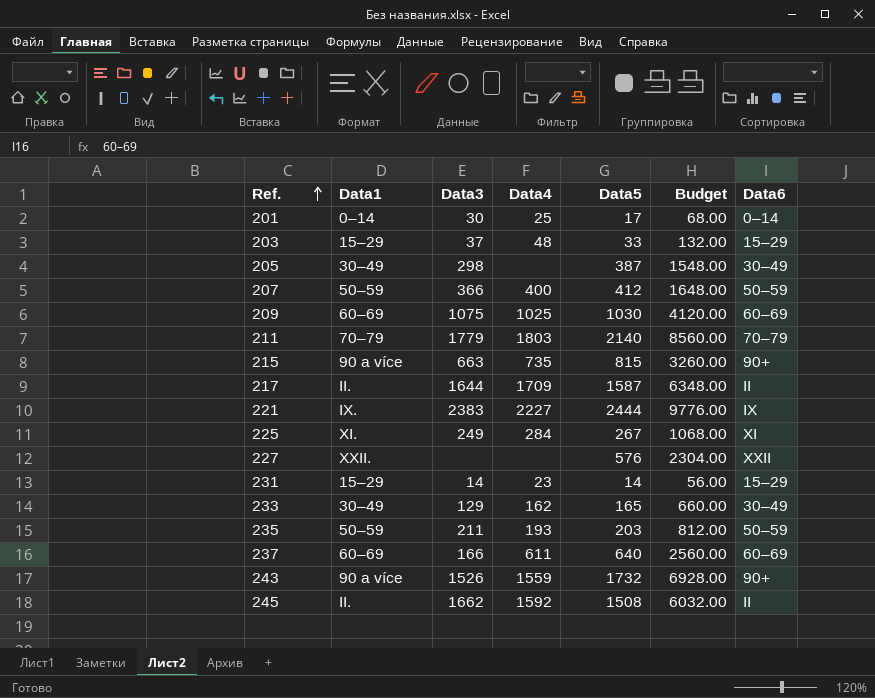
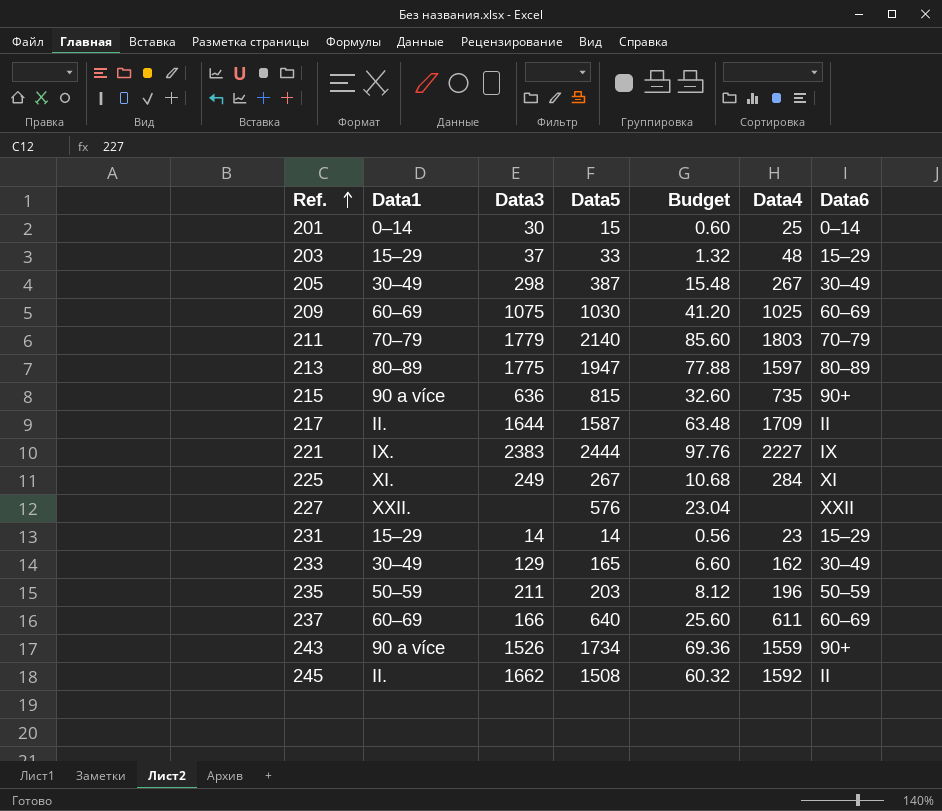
column Budget | formula: [Data5] * 4 -> [Data5] * 0.04
column Data4 | position: 4 -> 6
row 207: 50–59 | 366 | 400 | 412 | 1648.00 | 50–59 -> none
201 | Data5: 17 -> 15
205 | Data4: none -> 267
row 213: none -> 80–89 | 1775 | 1947 | 77.88 | 1597 | 80–89
215 | Data3: 663 -> 636
235 | Data4: 193 -> 196
243 | Data5: 1732 -> 1734

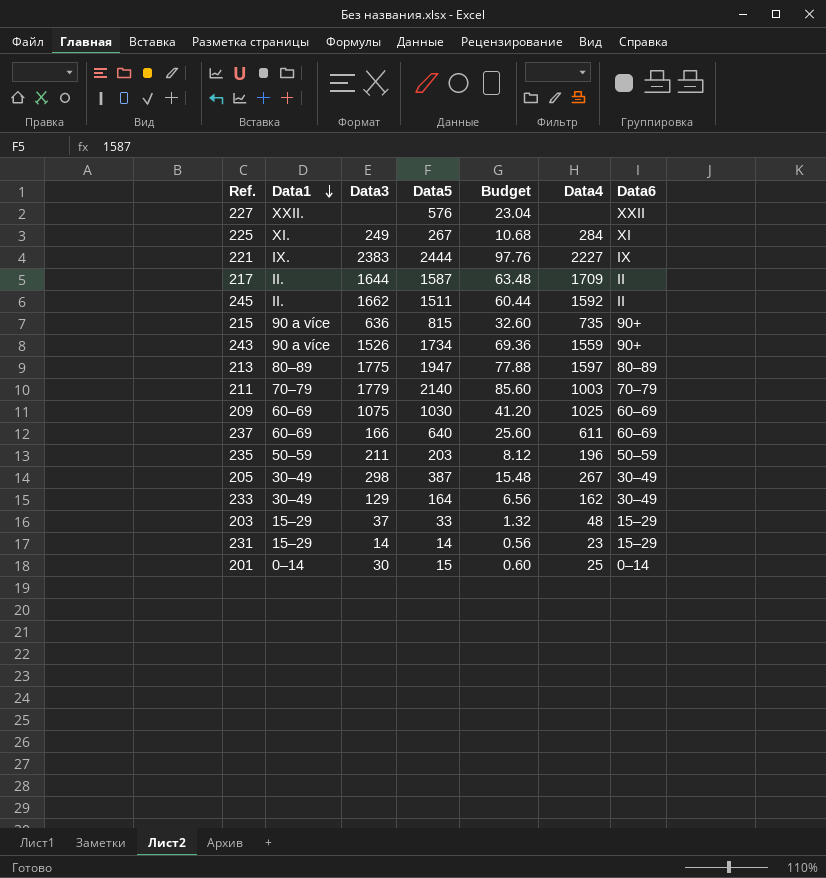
row order: Ref. ascending -> Data1 descending
245 | Data5: 1508 -> 1511
245 | Budget: 60.32 -> 60.44
211 | Data4: 1803 -> 1003
233 | Data5: 165 -> 164
233 | Budget: 6.60 -> 6.56

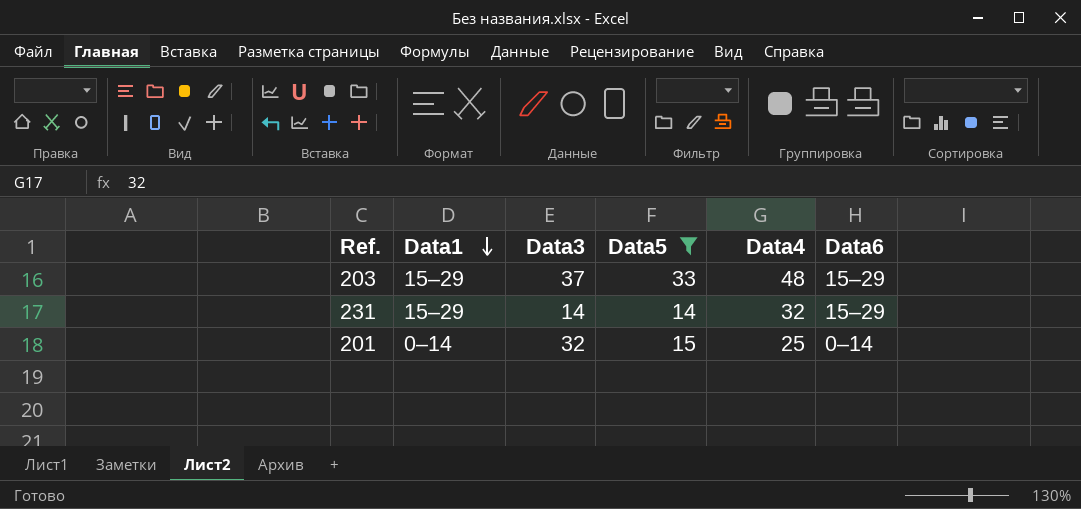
filter: none -> Data5 <= 33
column Budget | formula: [Data5] * 0.04 -> none
231 | Data4: 23 -> 32
201 | Data3: 30 -> 32

